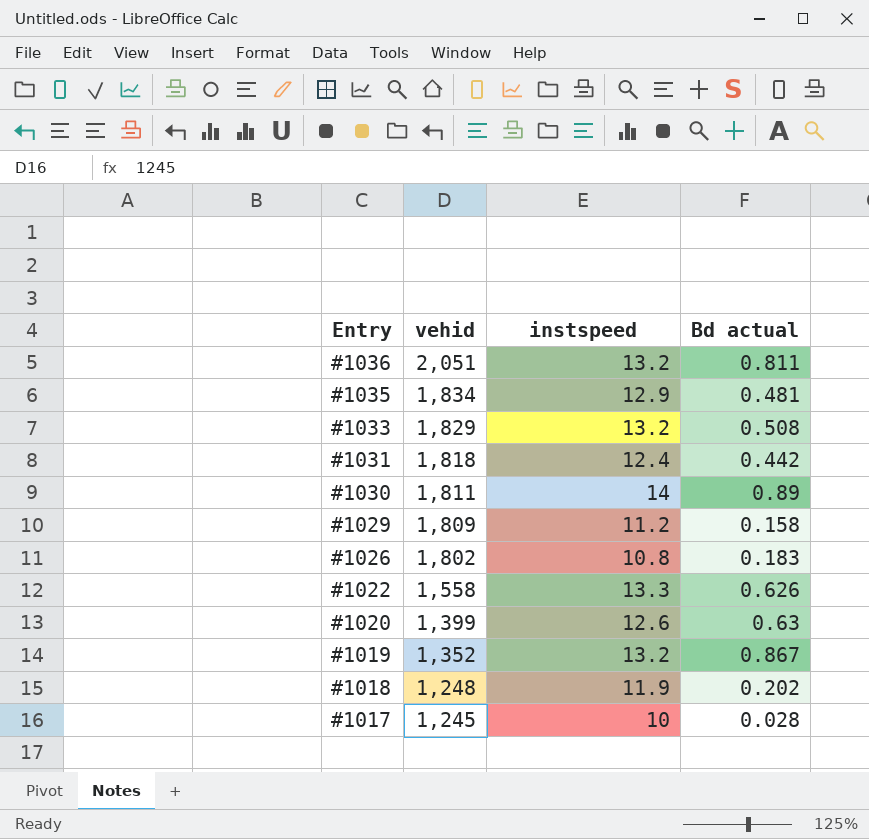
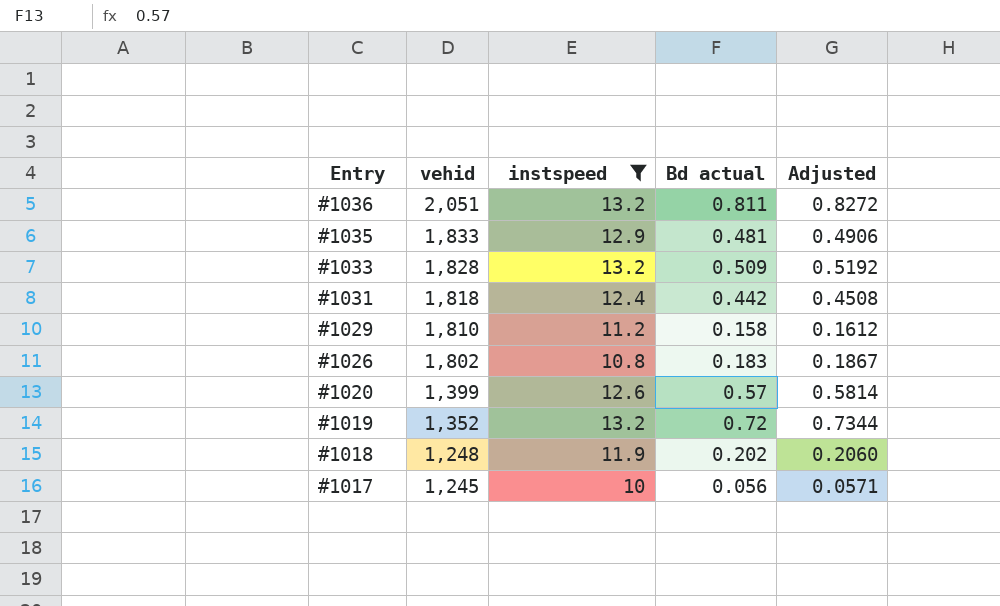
filter: none -> instspeed <= 13.2
column Adjusted | formula: none -> [Bd actual] * 1.02
#1035 | vehid: 1,834 -> 1,833
#1033 | vehid: 1,829 -> 1,828
#1033 | Bd actual: 0.508 -> 0.509
#1029 | vehid: 1,809 -> 1,810
#1020 | Bd actual: 0.63 -> 0.57
#1019 | Bd actual: 0.867 -> 0.72
#1017 | Bd actual: 0.028 -> 0.056

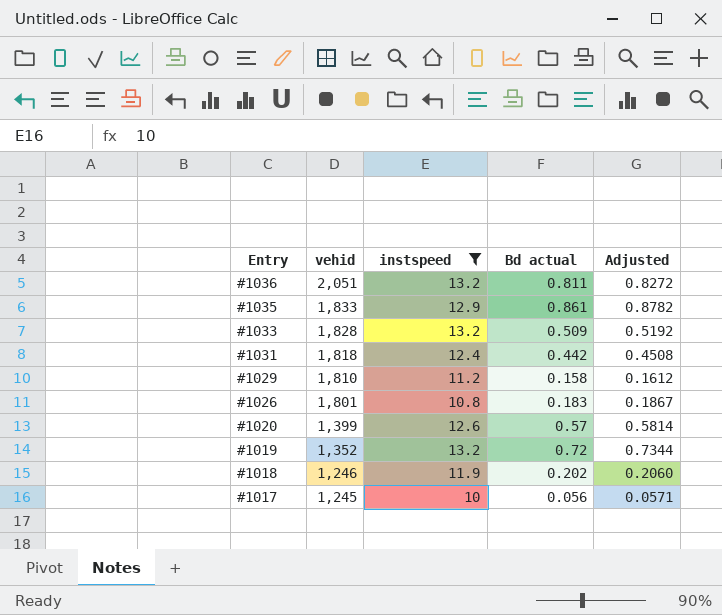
#1035 | Bd actual: 0.481 -> 0.861
#1035 | Adjusted: 0.4906 -> 0.8782
#1026 | vehid: 1,802 -> 1,801
#1018 | vehid: 1,248 -> 1,246

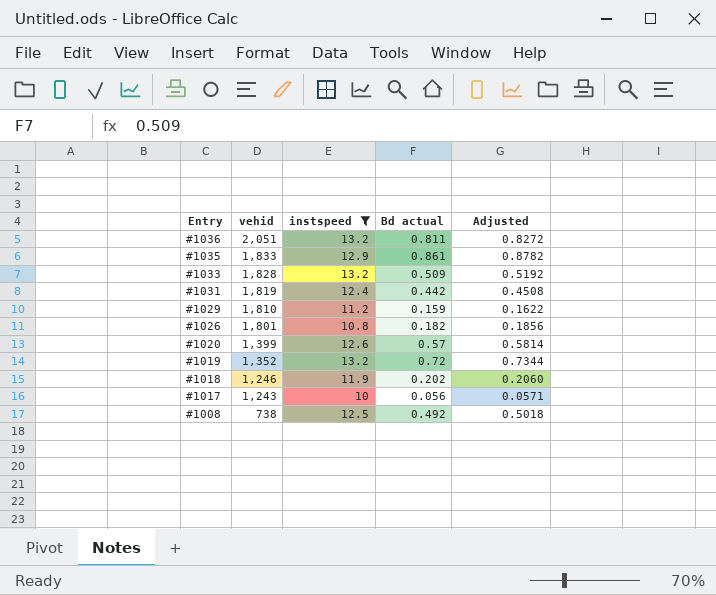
#1031 | vehid: 1,818 -> 1,819
#1029 | Bd actual: 0.158 -> 0.159
#1029 | Adjusted: 0.1612 -> 0.1622
#1026 | Bd actual: 0.183 -> 0.182
#1026 | Adjusted: 0.1867 -> 0.1856
#1017 | vehid: 1,245 -> 1,243
row #1008: none -> 738 | 12.5 | 0.492 | 0.5018

